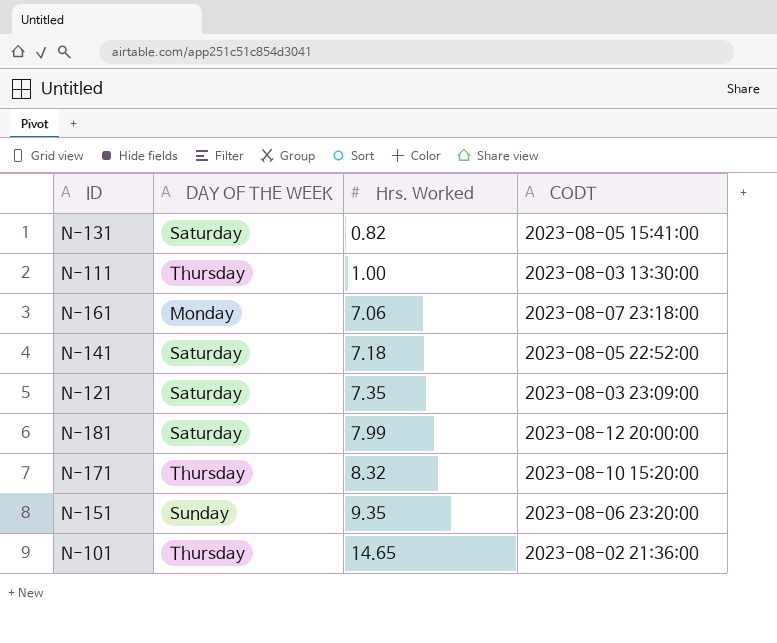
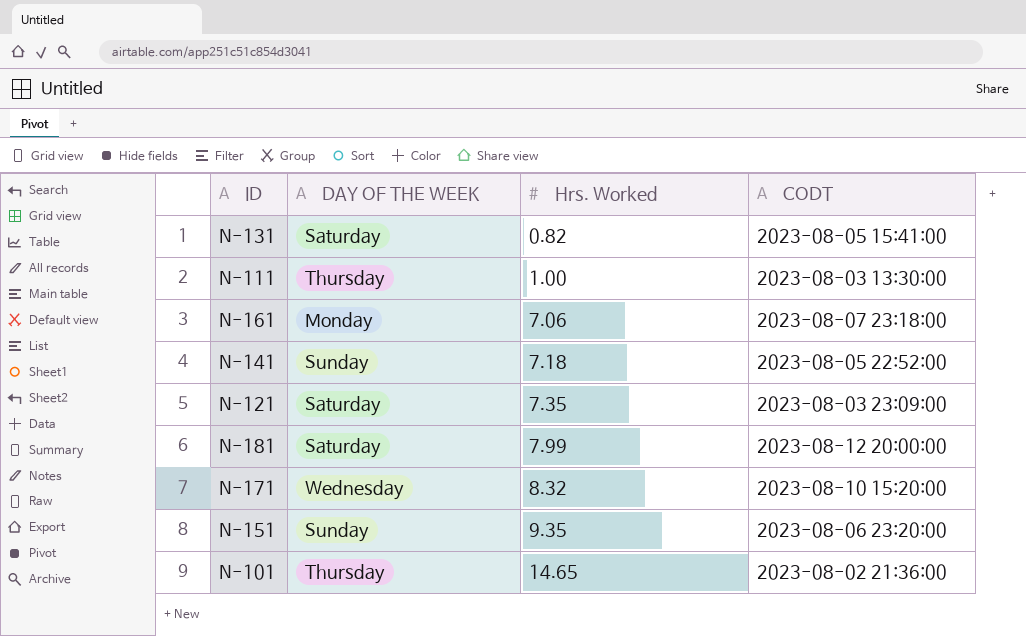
N-141 | DAY OF THE WEEK: Saturday -> Sunday
N-171 | DAY OF THE WEEK: Thursday -> Wednesday

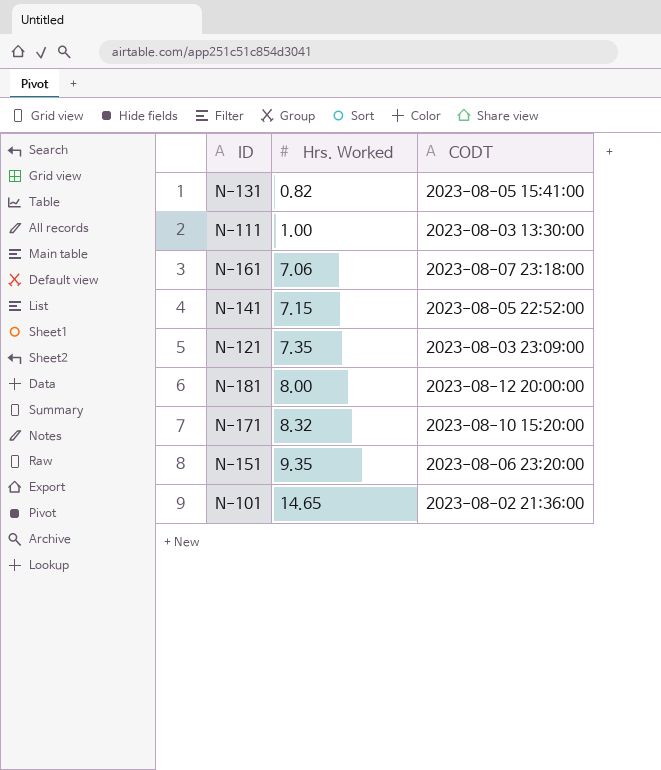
column DAY OF THE WEEK | position: 2 -> none
N-141 | Hrs. Worked: 7.18 -> 7.15
N-181 | Hrs. Worked: 7.99 -> 8.00

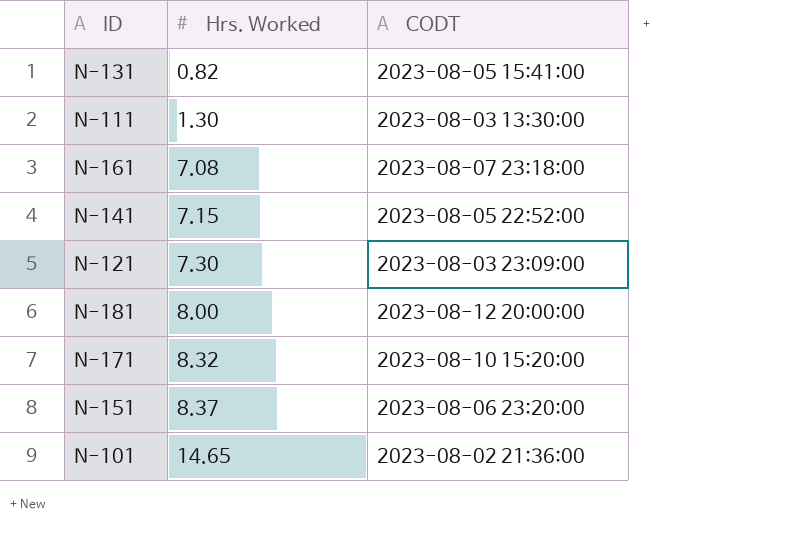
N-111 | Hrs. Worked: 1.00 -> 1.30
N-161 | Hrs. Worked: 7.06 -> 7.08
N-121 | Hrs. Worked: 7.35 -> 7.30
N-151 | Hrs. Worked: 9.35 -> 8.37

